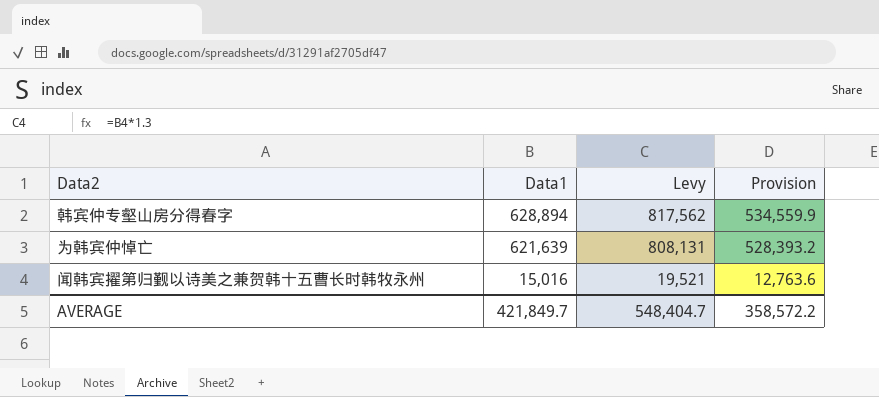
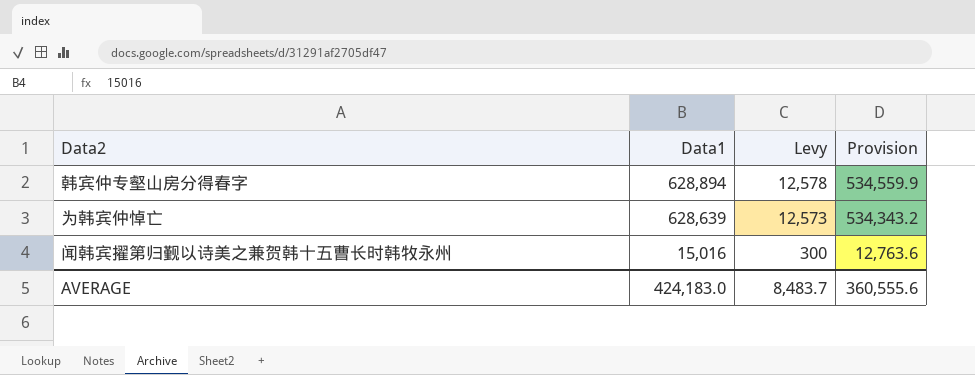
column Levy | formula: [Data1] * 1.3 -> [Data1] * 0.02
为韩宾仲悼亡 | Data1: 621,639 -> 628,639
为韩宾仲悼亡 | Provision: 528,393.2 -> 534,343.2
AVERAGE | Data1: 421,849.7 -> 424,183.0
AVERAGE | Levy: 548,404.7 -> 8,483.7
AVERAGE | Provision: 358,572.2 -> 360,555.6

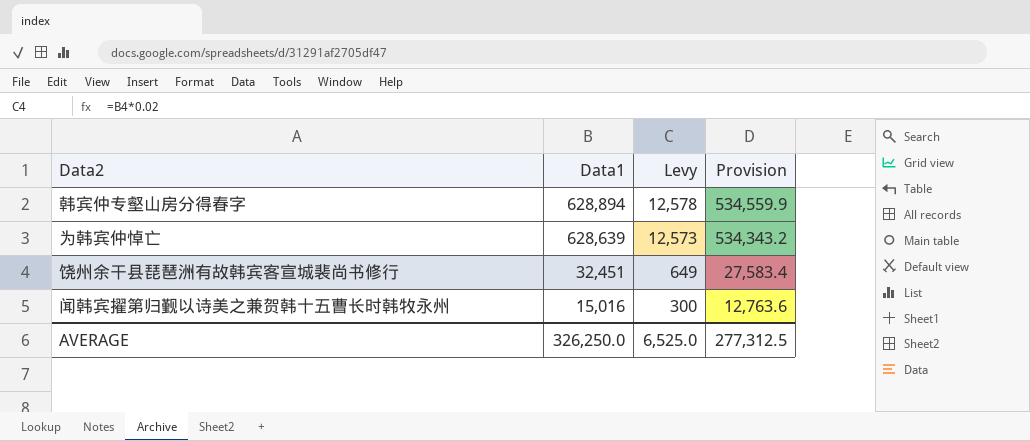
row 饶州余干县琵琶洲有故韩宾客宣城裴尚书修行: none -> 32,451 | 649 | 27,583.4
AVERAGE | Data1: 424,183.0 -> 326,250.0
AVERAGE | Levy: 8,483.7 -> 6,525.0
AVERAGE | Provision: 360,555.6 -> 277,312.5

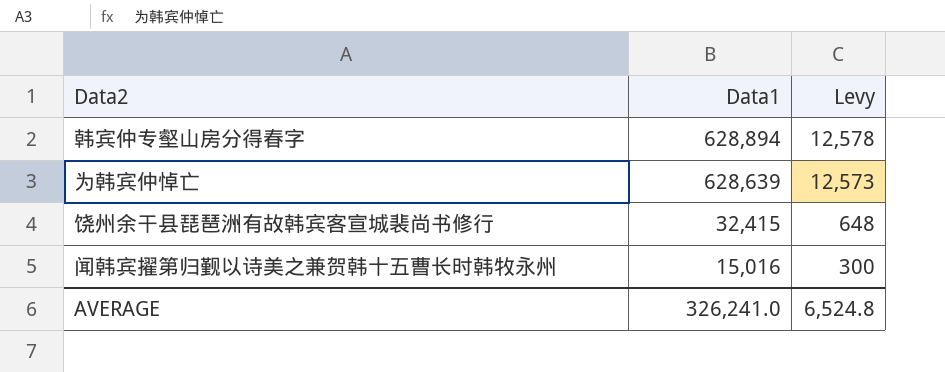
column Provision | formula: [Data1] * 0.85 -> none
饶州余干县琵琶洲有故韩宾客宣城裴尚书修行 | Data1: 32,451 -> 32,415
饶州余干县琵琶洲有故韩宾客宣城裴尚书修行 | Levy: 649 -> 648
AVERAGE | Data1: 326,250.0 -> 326,241.0
AVERAGE | Levy: 6,525.0 -> 6,524.8

